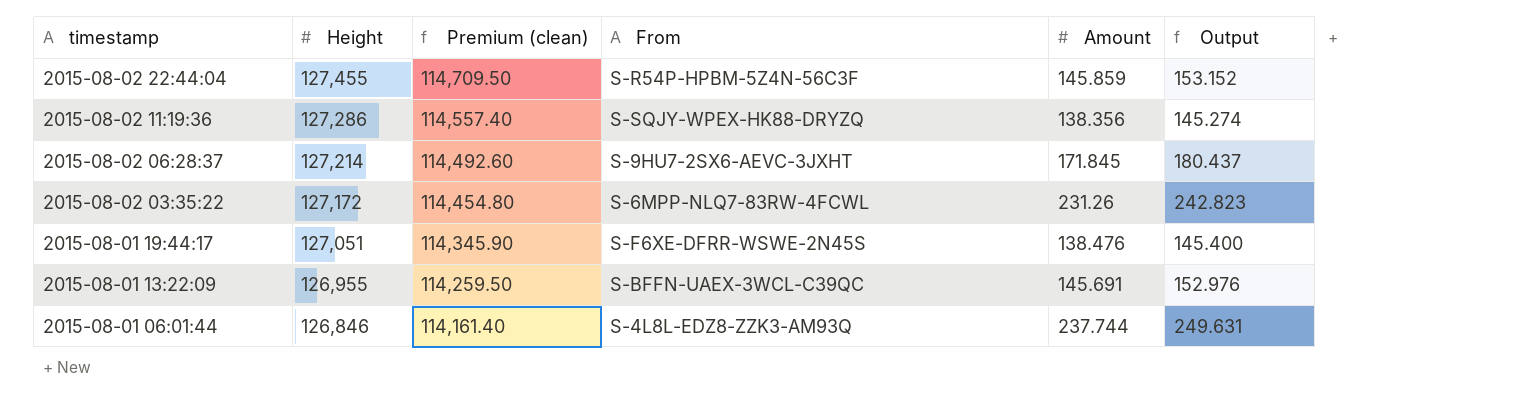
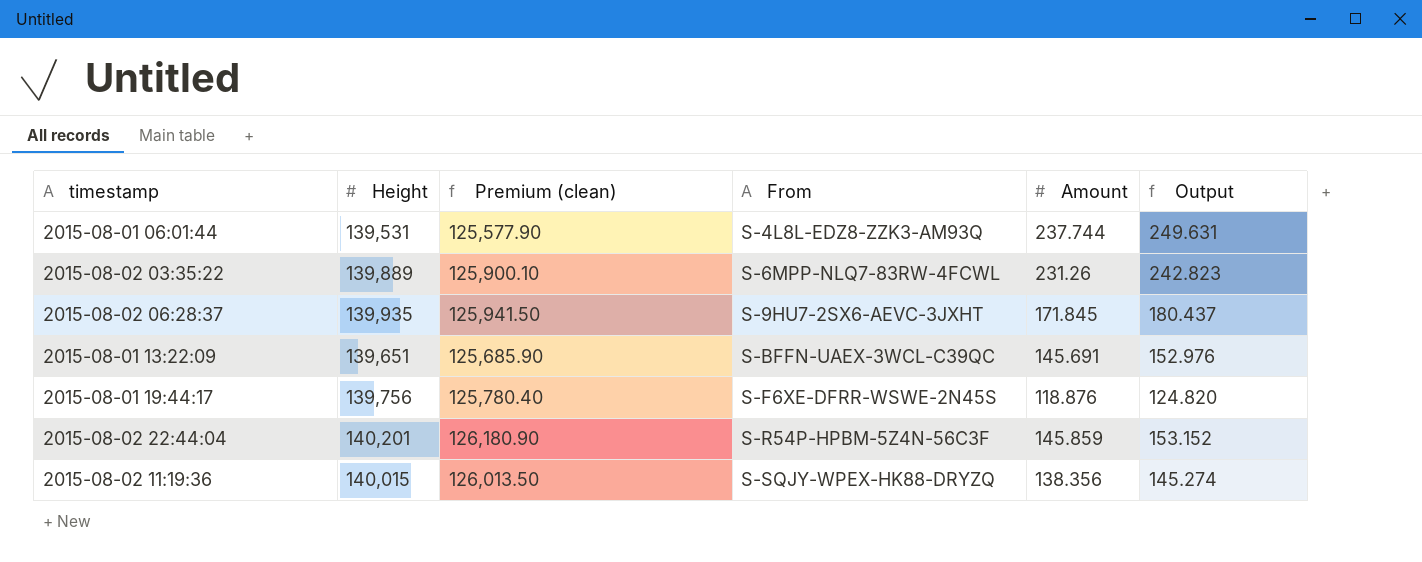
row order: timestamp descending -> From ascending
2015-08-01 06:01:44 | Height: 126,846 -> 139,531
2015-08-01 06:01:44 | Premium (clean): 114,161.40 -> 125,577.90
2015-08-02 03:35:22 | Height: 127,172 -> 139,889
2015-08-02 03:35:22 | Premium (clean): 114,454.80 -> 125,900.10
2015-08-02 06:28:37 | Height: 127,214 -> 139,935
2015-08-02 06:28:37 | Premium (clean): 114,492.60 -> 125,941.50
2015-08-01 13:22:09 | Height: 126,955 -> 139,651
2015-08-01 13:22:09 | Premium (clean): 114,259.50 -> 125,685.90
2015-08-01 19:44:17 | Height: 127,051 -> 139,756
2015-08-01 19:44:17 | Premium (clean): 114,345.90 -> 125,780.40
2015-08-01 19:44:17 | Amount: 138.476 -> 118.876
2015-08-01 19:44:17 | Output: 145.400 -> 124.820
2015-08-02 22:44:04 | Height: 127,455 -> 140,201
2015-08-02 22:44:04 | Premium (clean): 114,709.50 -> 126,180.90
2015-08-02 11:19:36 | Height: 127,286 -> 140,015
2015-08-02 11:19:36 | Premium (clean): 114,557.40 -> 126,013.50

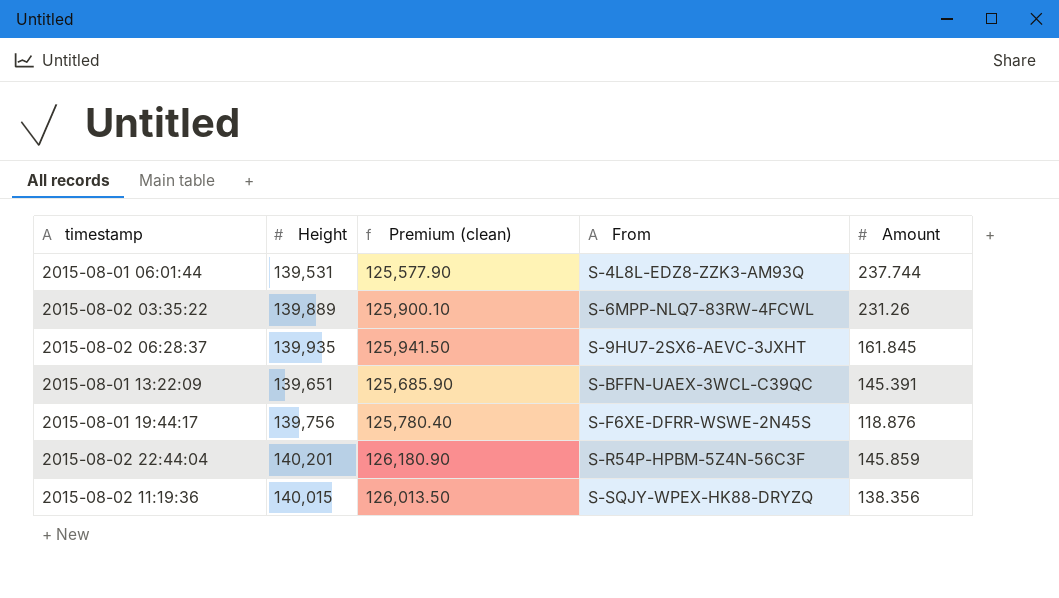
column Output | formula: [Amount] * 1.05 -> none
2015-08-02 06:28:37 | Amount: 171.845 -> 161.845
2015-08-01 13:22:09 | Amount: 145.691 -> 145.391

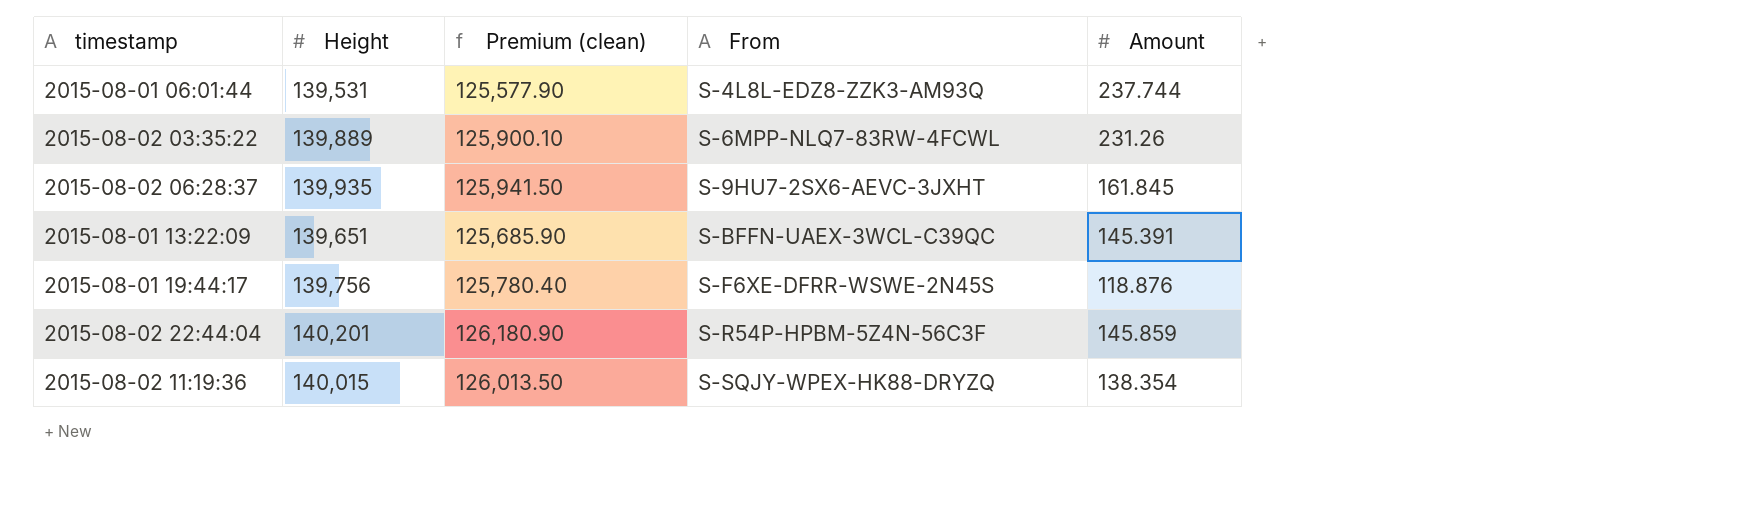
2015-08-02 11:19:36 | Amount: 138.356 -> 138.354

